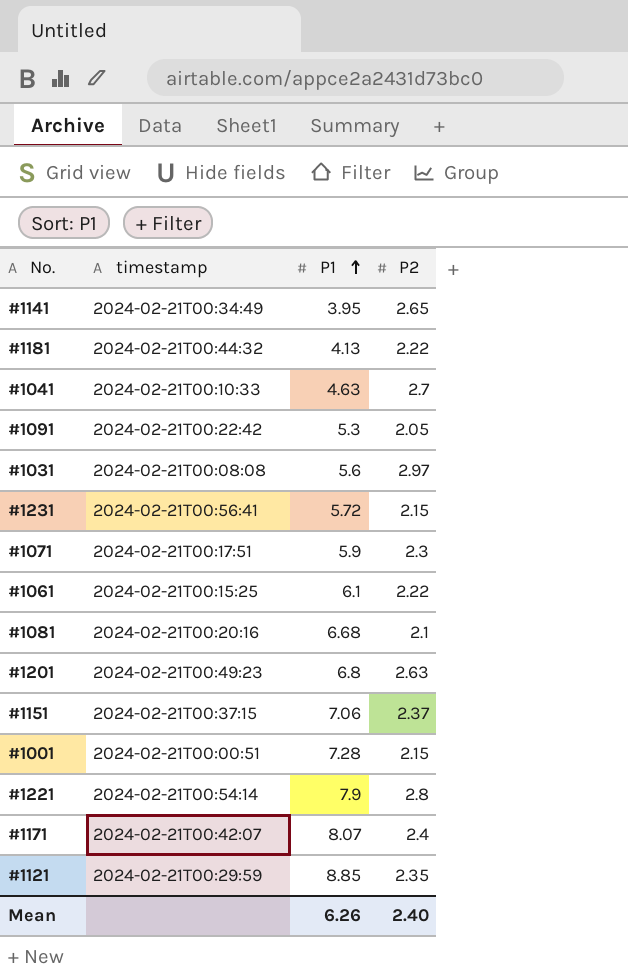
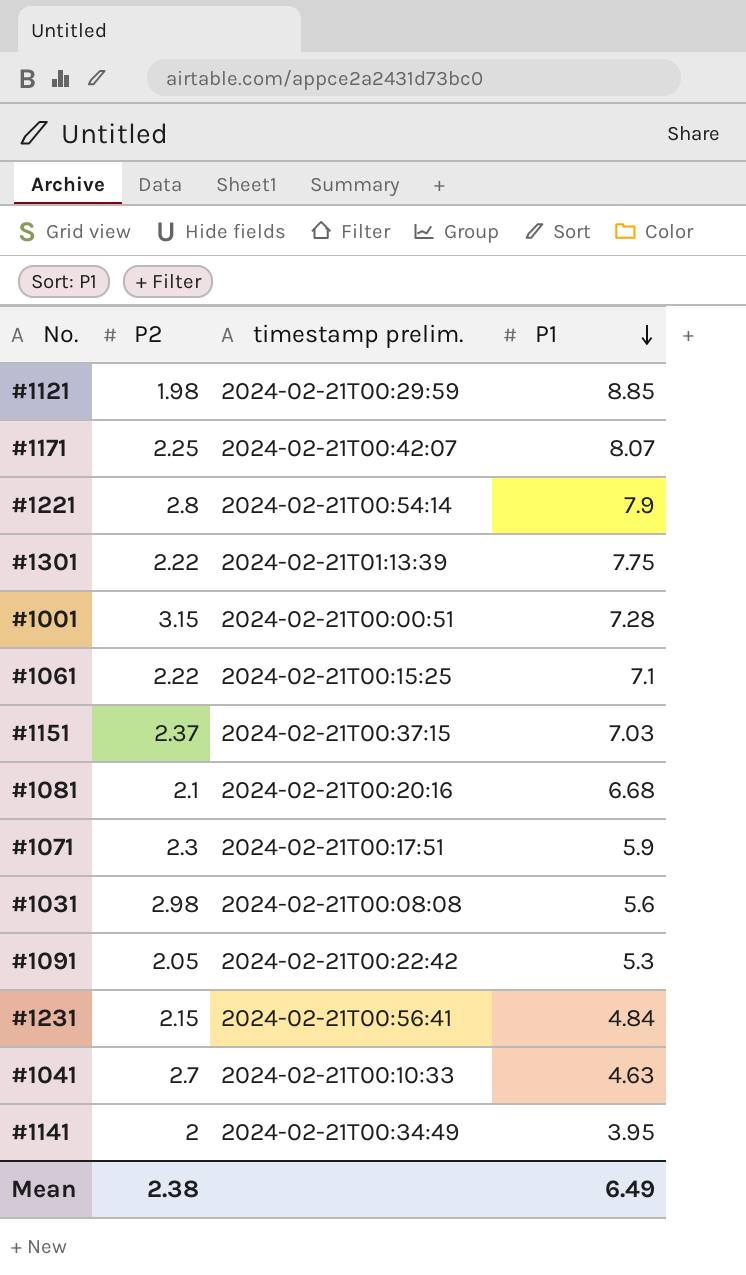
row order: P1 ascending -> P1 descending
column P2 | position: 4 -> 2
column name: timestamp -> timestamp prelim.
row #1181: 2024-02-21T00:44:32 | 4.13 | 2.22 -> none
row #1201: 2024-02-21T00:49:23 | 6.8 | 2.63 -> none
#1121 | P2: 2.35 -> 1.98
#1171 | P2: 2.4 -> 2.25
row #1301: none -> 2.22 | 2024-02-21T01:13:39 | 7.75
#1001 | P2: 2.15 -> 3.15
#1061 | P1: 6.1 -> 7.1
#1151 | P1: 7.06 -> 7.03
#1031 | P2: 2.97 -> 2.98
#1231 | P1: 5.72 -> 4.84
#1141 | P2: 2.65 -> 2
Mean | P2: 2.40 -> 2.38
Mean | P1: 6.26 -> 6.49

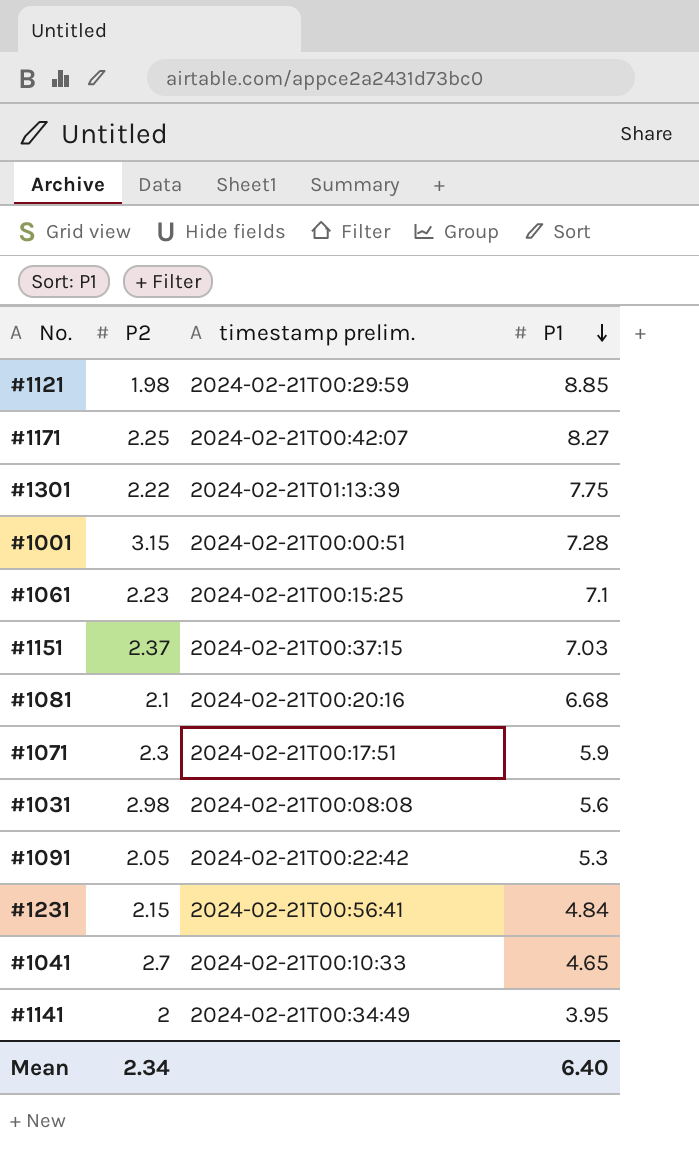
row #1221: 2.8 | 2024-02-21T00:54:14 | 7.9 -> none
#1171 | P1: 8.07 -> 8.27
#1061 | P2: 2.22 -> 2.23
#1041 | P1: 4.63 -> 4.65
Mean | P2: 2.38 -> 2.34
Mean | P1: 6.49 -> 6.40

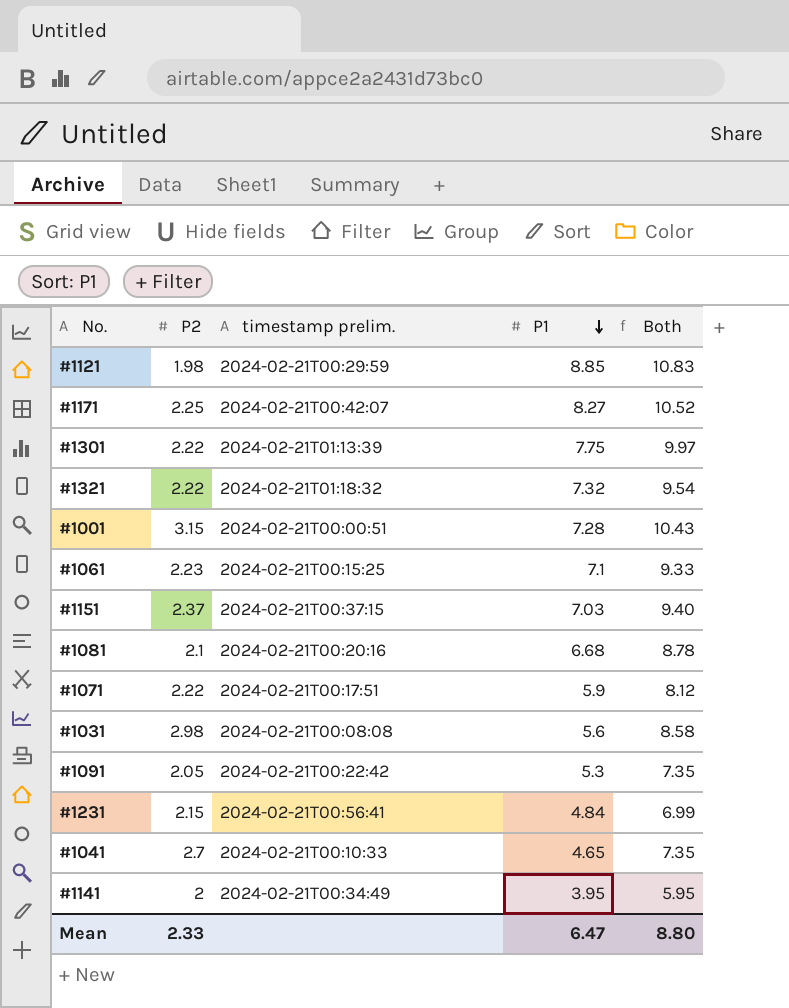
column Both | formula: none -> [P2] + [P1]
row #1321: none -> 2.22 | 2024-02-21T01:18:32 | 7.32 | 9.54
#1071 | P2: 2.3 -> 2.22
Mean | P2: 2.34 -> 2.33
Mean | P1: 6.40 -> 6.47

